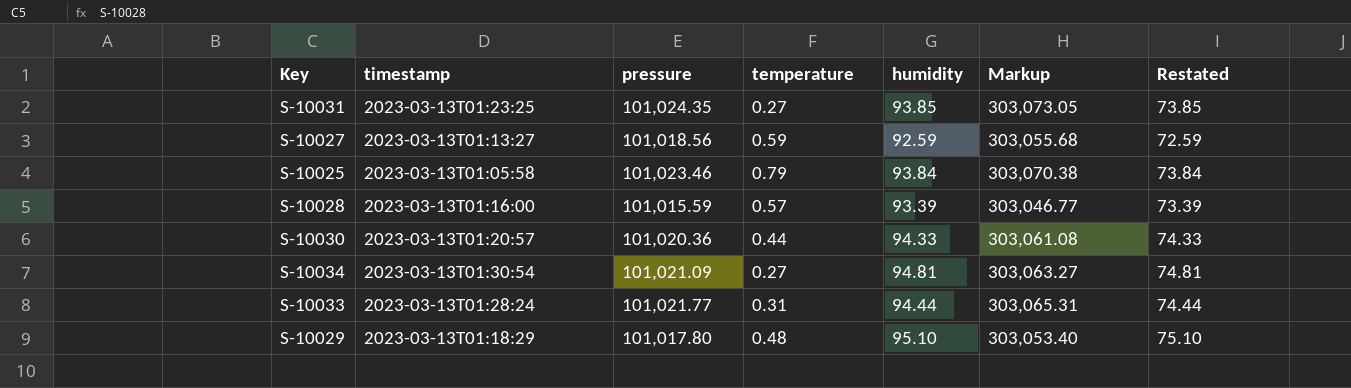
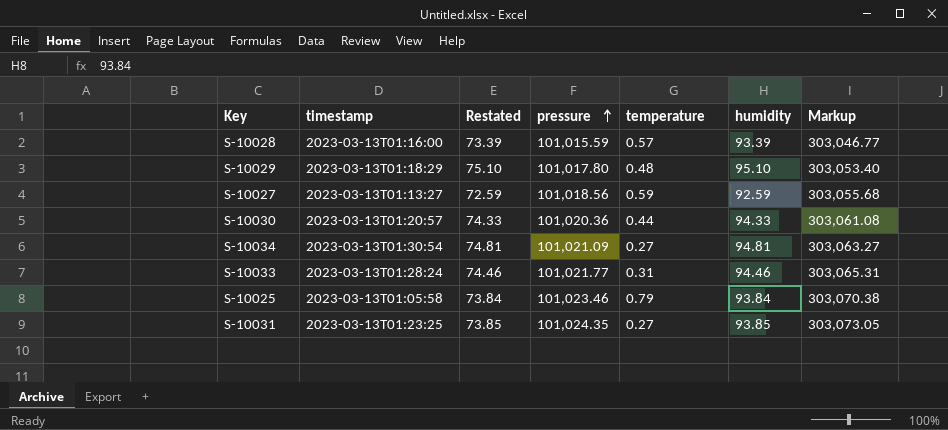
row order: none -> pressure ascending
column Restated | position: 7 -> 3
S-10033 | Restated: 74.44 -> 74.46
S-10033 | humidity: 94.44 -> 94.46

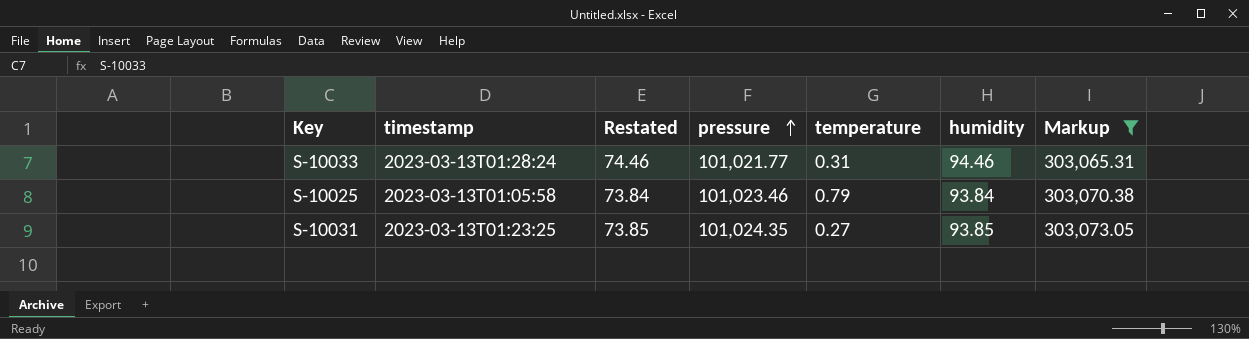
filter: none -> Markup >= 303,065.31

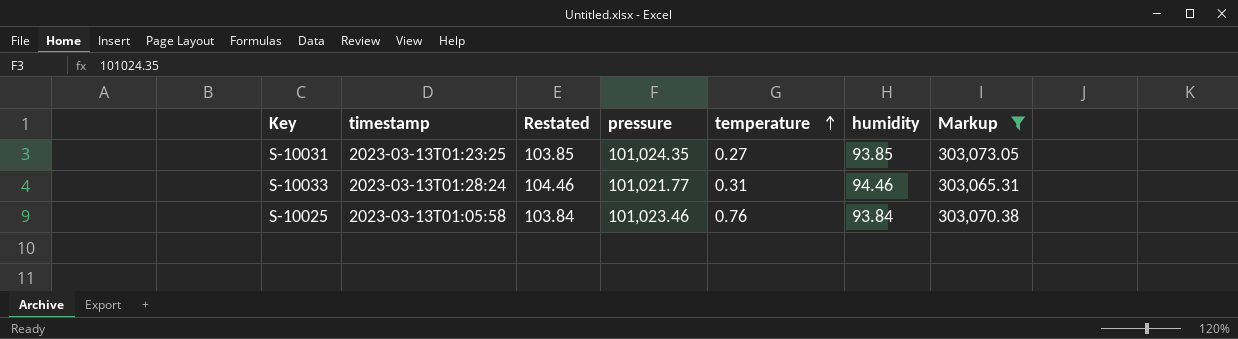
row order: pressure ascending -> temperature ascending
column Restated | formula: [humidity] - 20 -> [humidity] + 10
S-10025 | temperature: 0.79 -> 0.76

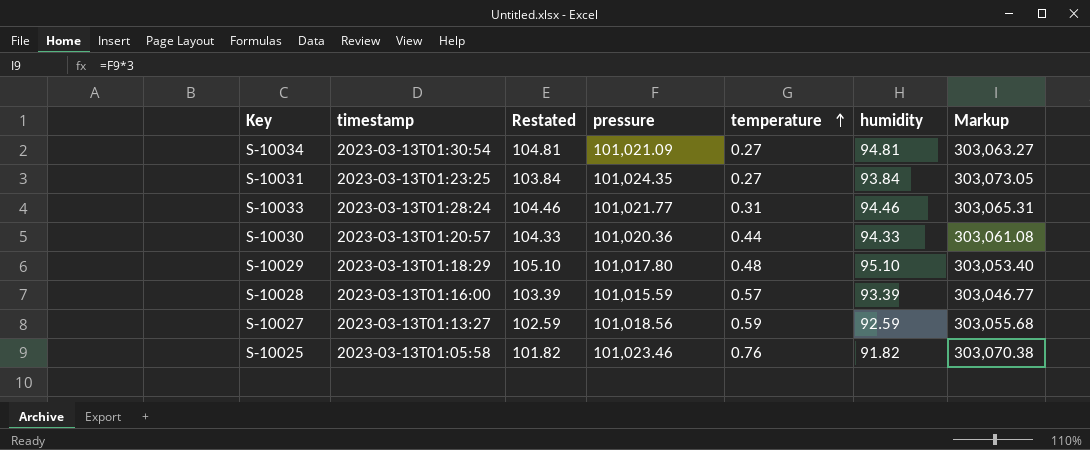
filter: Markup >= 303,065.31 -> none
S-10031 | Restated: 103.85 -> 103.84
S-10031 | humidity: 93.85 -> 93.84
S-10025 | Restated: 103.84 -> 101.82
S-10025 | humidity: 93.84 -> 91.82

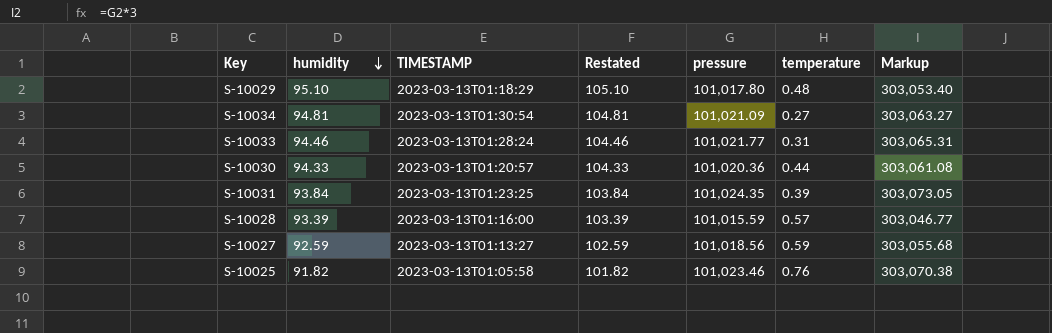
row order: temperature ascending -> humidity descending
column humidity | position: 6 -> 2
column name: timestamp -> TIMESTAMP
S-10031 | temperature: 0.27 -> 0.39

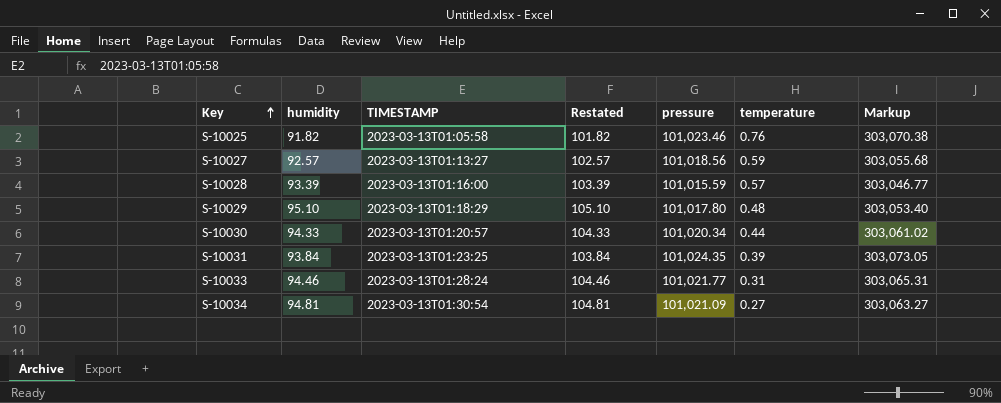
row order: humidity descending -> Key ascending
S-10027 | humidity: 92.59 -> 92.57
S-10027 | Restated: 102.59 -> 102.57
S-10030 | pressure: 101,020.36 -> 101,020.34
S-10030 | Markup: 303,061.08 -> 303,061.02

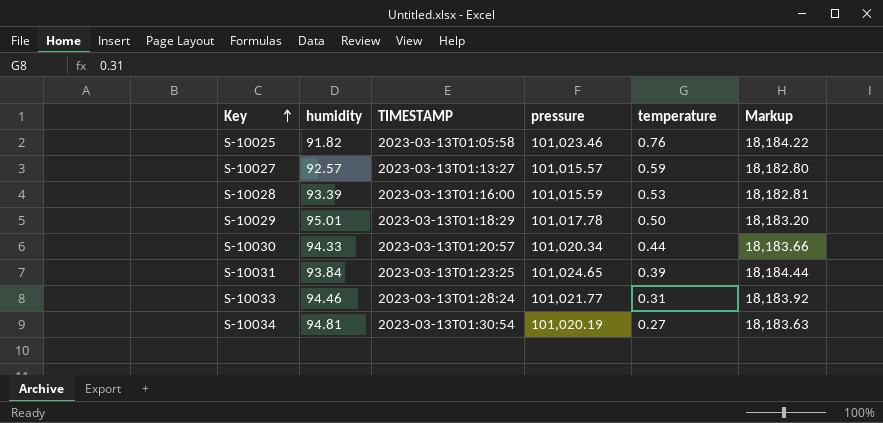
column Restated | formula: [humidity] + 10 -> none
column Markup | formula: [pressure] * 3 -> [pressure] * 0.18
S-10027 | pressure: 101,018.56 -> 101,015.57
S-10028 | temperature: 0.57 -> 0.53
S-10029 | humidity: 95.10 -> 95.01
S-10029 | pressure: 101,017.80 -> 101,017.78
S-10029 | temperature: 0.48 -> 0.50
S-10031 | pressure: 101,024.35 -> 101,024.65
S-10034 | pressure: 101,021.09 -> 101,020.19

